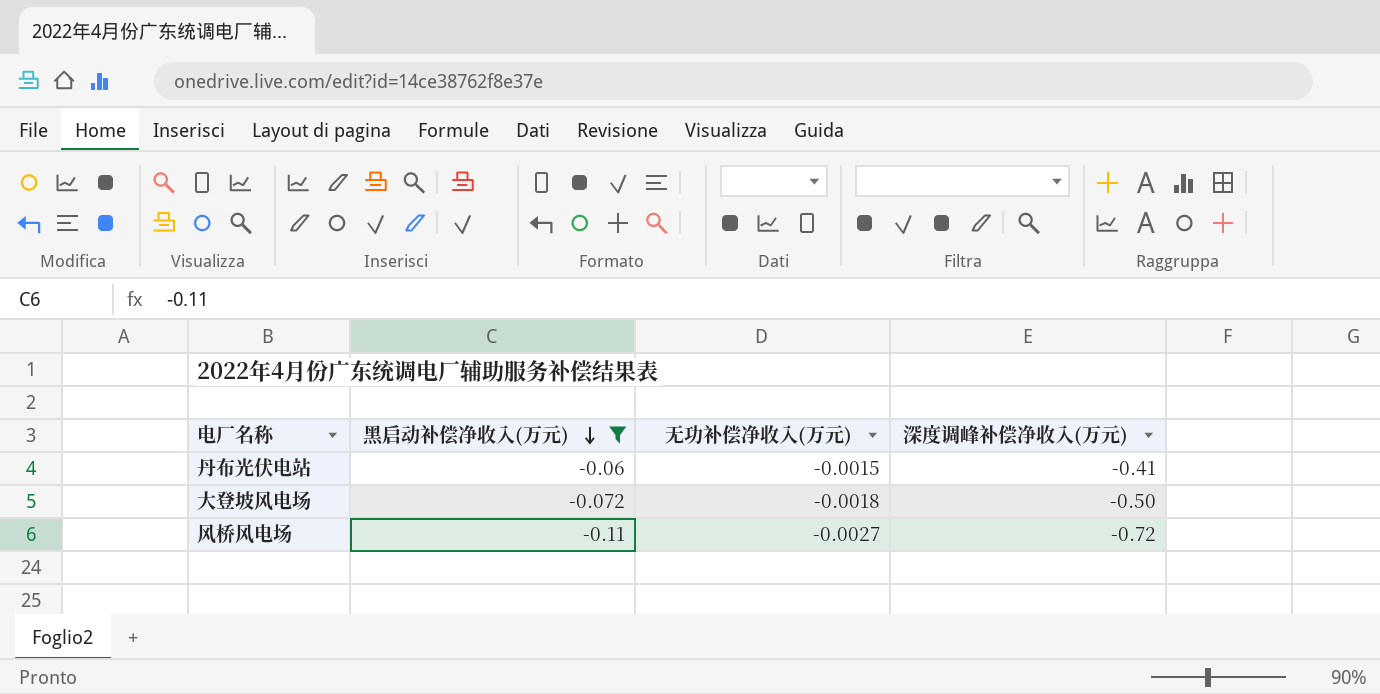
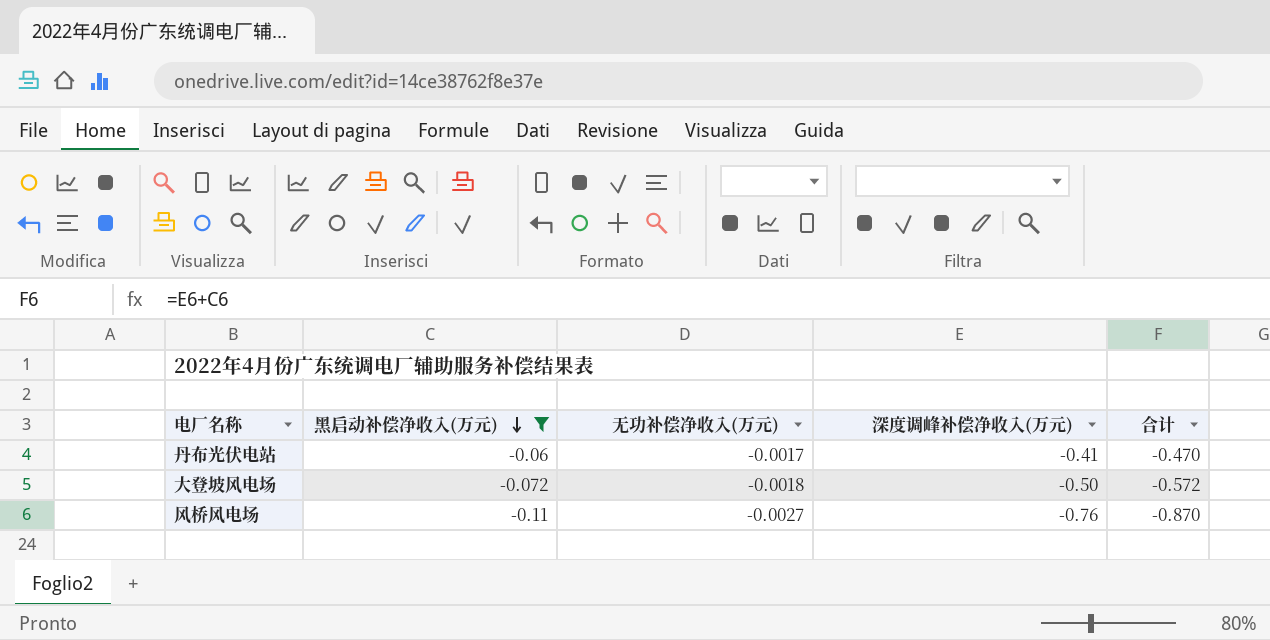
column 合计 | formula: none -> [黑启动补偿净收入(万元)] + [深度调峰补偿净收入(万元)]
丹布光伏电站 | 无功补偿净收入(万元): -0.0015 -> -0.0017
风桥风电场 | 深度调峰补偿净收入(万元): -0.72 -> -0.76

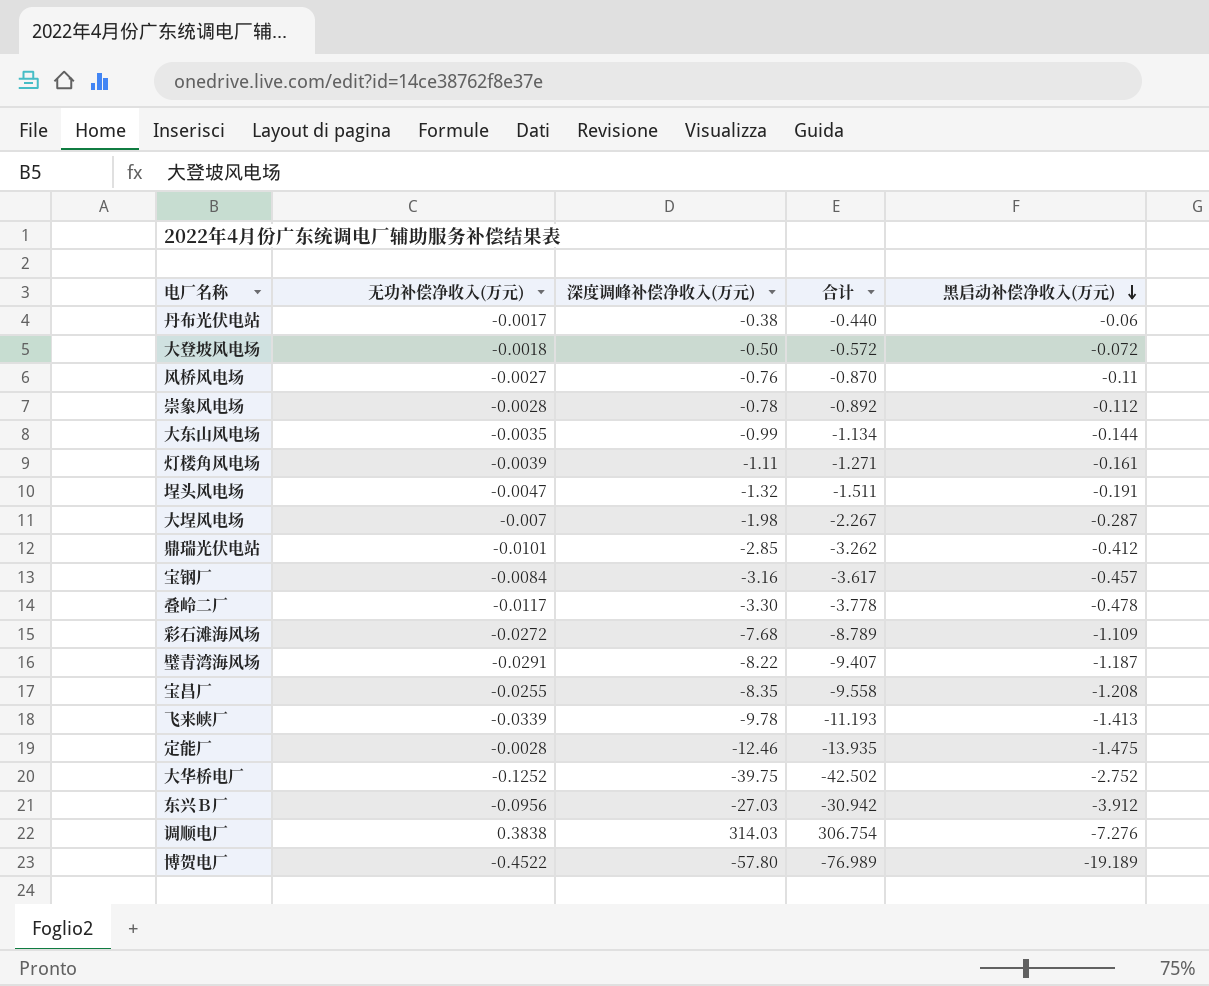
filter: 黑启动补偿净收入(万元) >= -0.11 -> none
column 黑启动补偿净收入(万元) | position: 2 -> 5
丹布光伏电站 | 深度调峰补偿净收入(万元): -0.41 -> -0.38
丹布光伏电站 | 合计: -0.470 -> -0.440

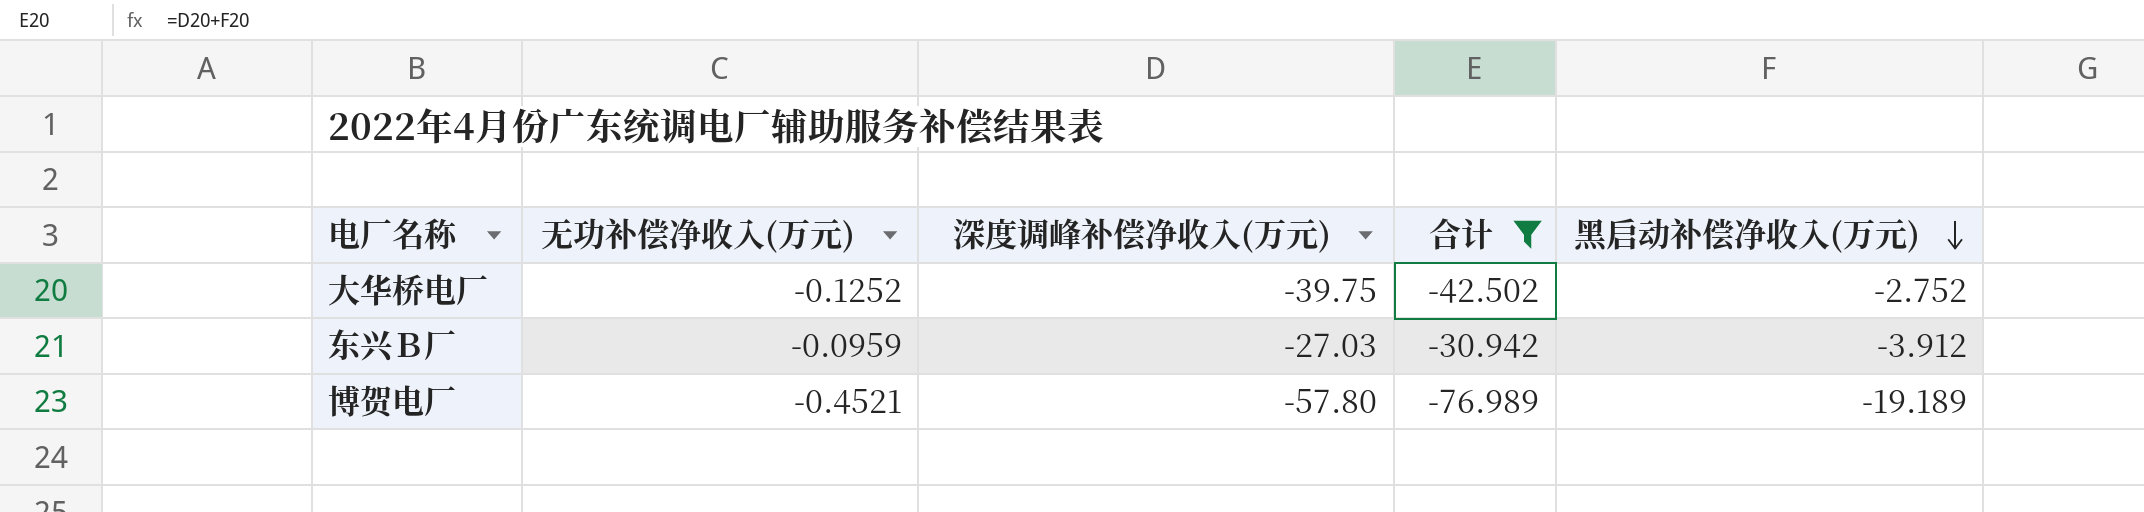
filter: none -> 合计 <= -30.942
东兴Ｂ厂 | 无功补偿净收入(万元): -0.0956 -> -0.0959
博贺电厂 | 无功补偿净收入(万元): -0.4522 -> -0.4521

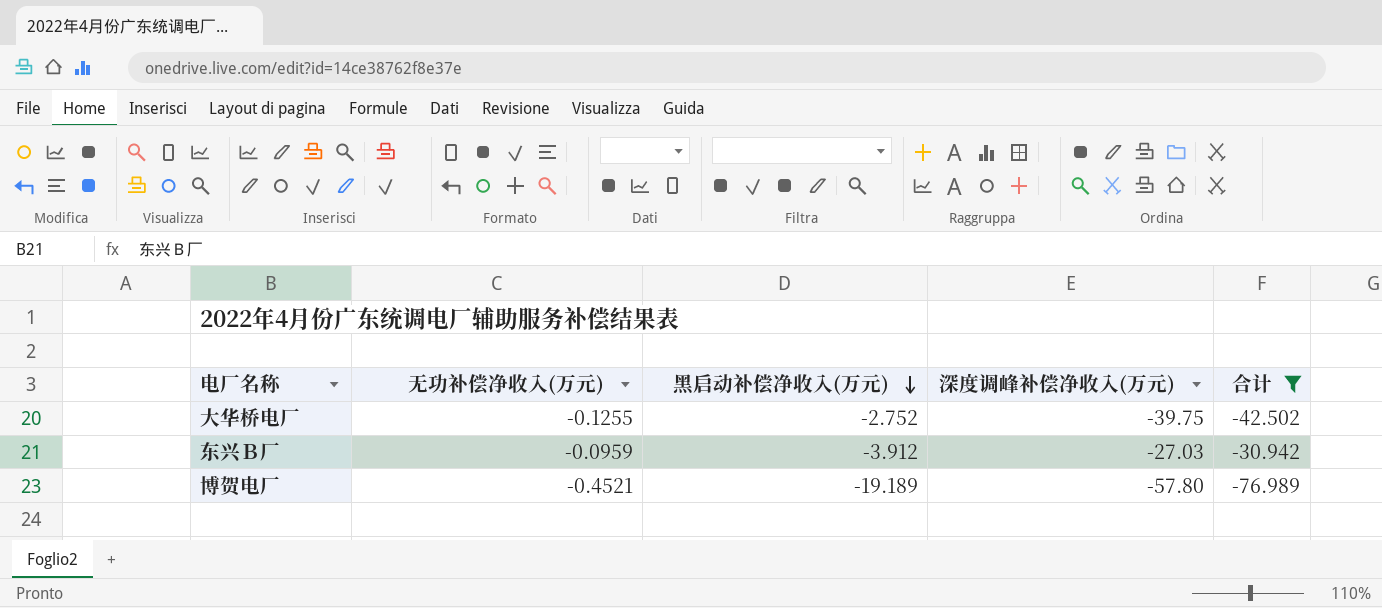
column 黑启动补偿净收入(万元) | position: 5 -> 3
大华桥电厂 | 无功补偿净收入(万元): -0.1252 -> -0.1255

